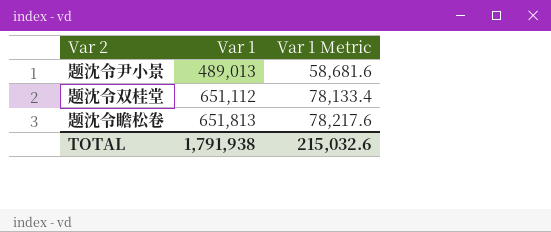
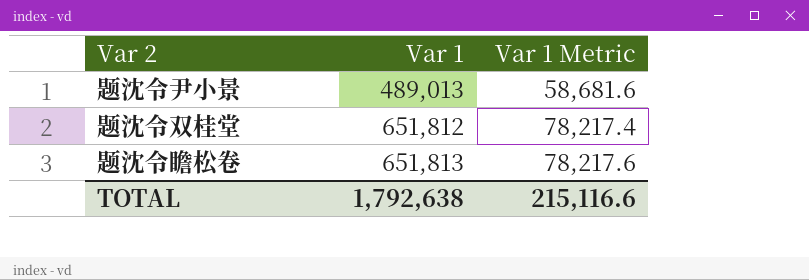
题沈令双桂堂 | Var 1: 651,112 -> 651,812
题沈令双桂堂 | Var 1 Metric: 78,133.4 -> 78,217.4
TOTAL | Var 1: 1,791,938 -> 1,792,638
TOTAL | Var 1 Metric: 215,032.6 -> 215,116.6

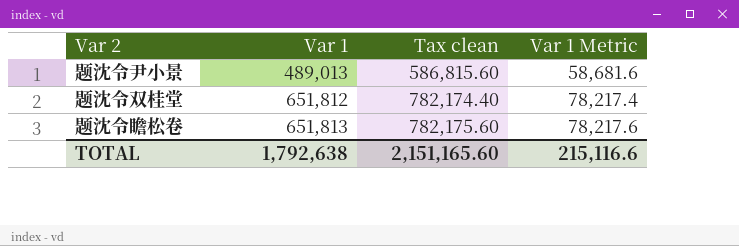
column Tax clean | formula: none -> [Var 1] * 1.2

